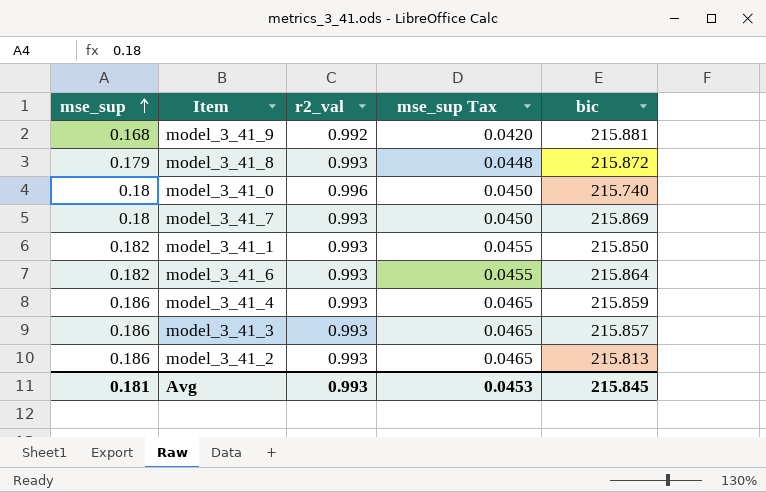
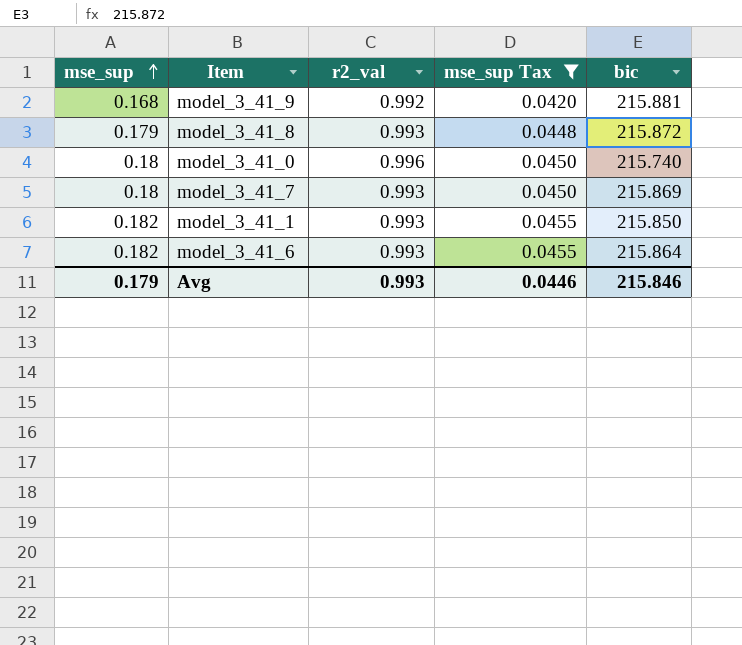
filter: none -> mse_sup Tax != 0.0465
Avg | mse_sup: 0.181 -> 0.179
Avg | mse_sup Tax: 0.0453 -> 0.0446
Avg | bic: 215.845 -> 215.846

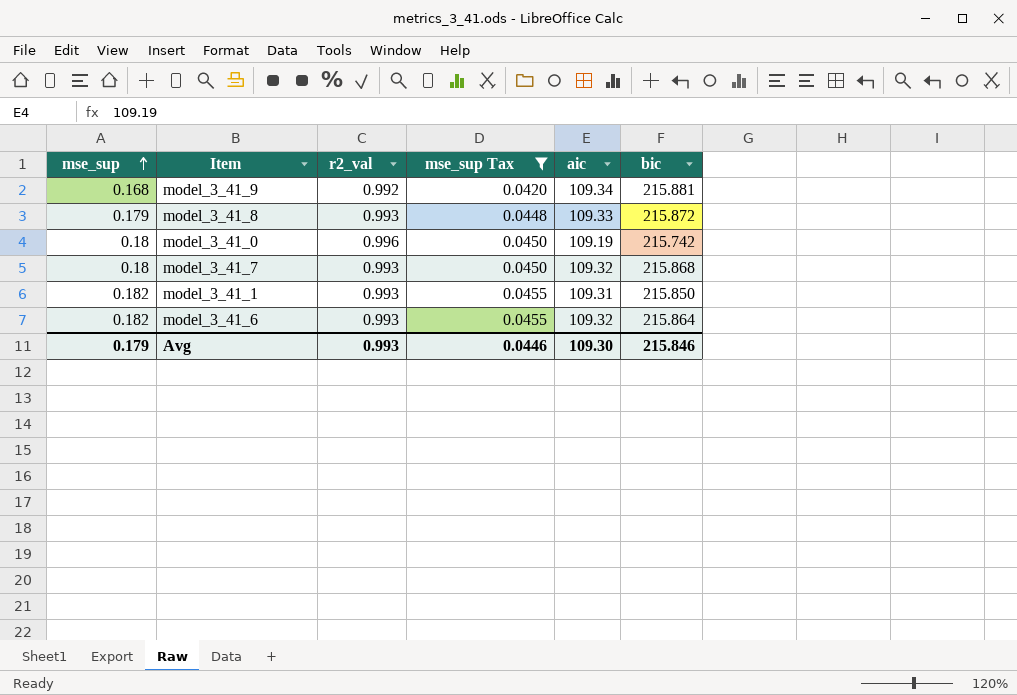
column aic | position: none -> 5
model_3_41_0 | bic: 215.740 -> 215.742
model_3_41_7 | bic: 215.869 -> 215.868

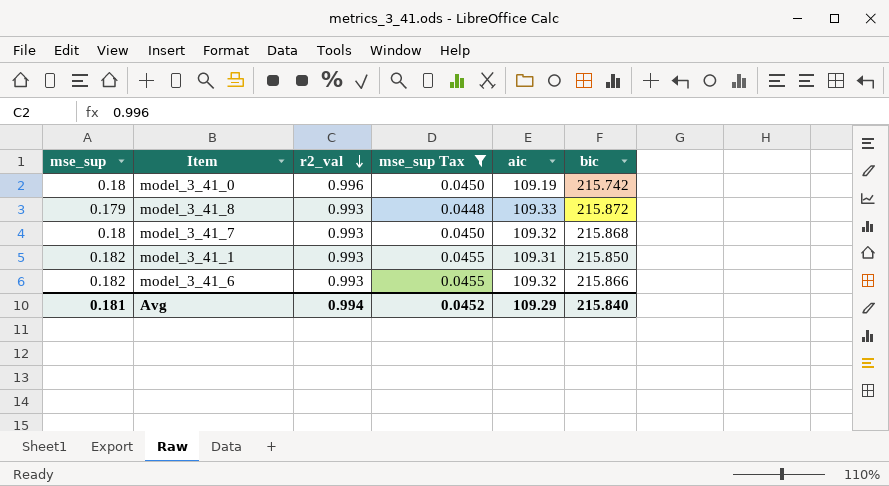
row order: mse_sup ascending -> r2_val descending
row model_3_41_9: 0.168 | 0.992 | 0.0420 | 109.34 | 215.881 -> none
model_3_41_6 | bic: 215.864 -> 215.866
Avg | mse_sup: 0.179 -> 0.181
Avg | r2_val: 0.993 -> 0.994
Avg | mse_sup Tax: 0.0446 -> 0.0452
Avg | aic: 109.30 -> 109.29
Avg | bic: 215.846 -> 215.840

